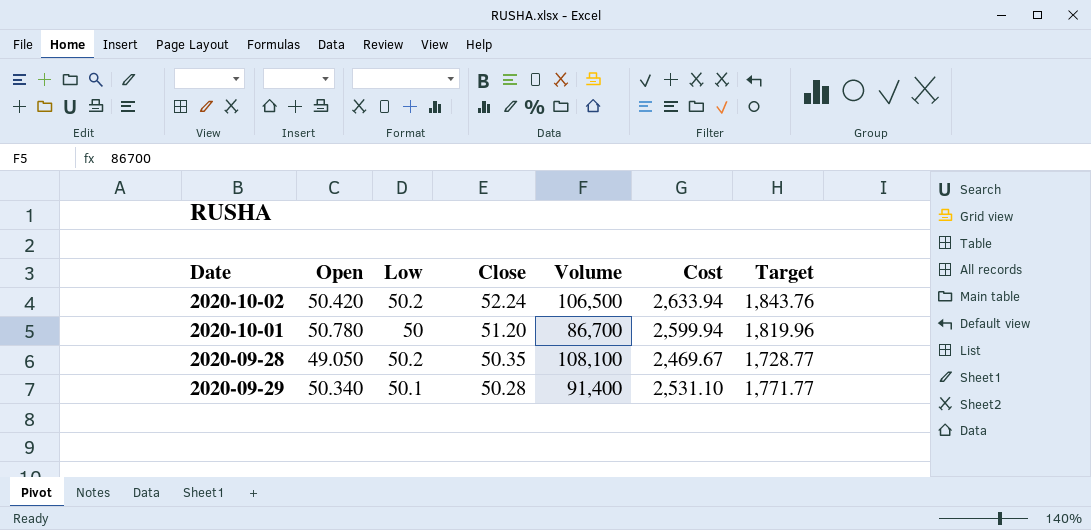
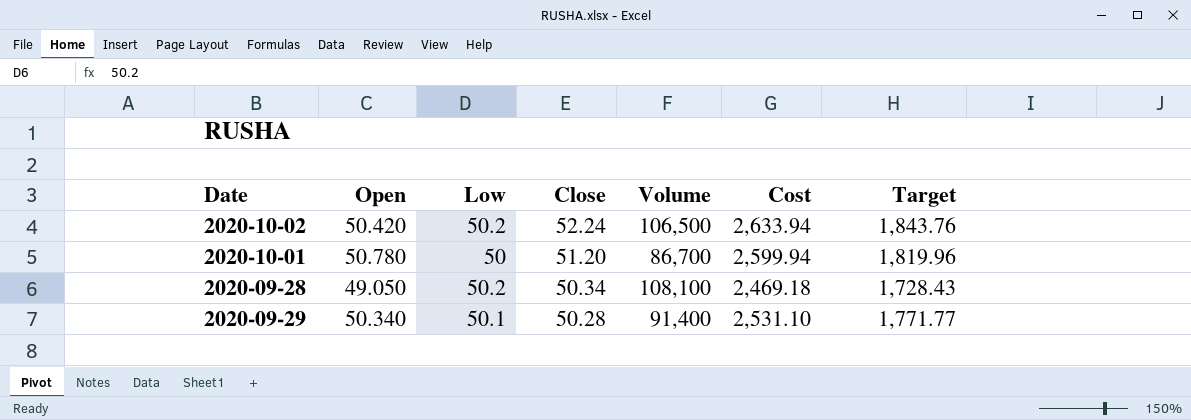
2020-09-28 | Close: 50.35 -> 50.34
2020-09-28 | Cost: 2,469.67 -> 2,469.18
2020-09-28 | Target: 1,728.77 -> 1,728.43

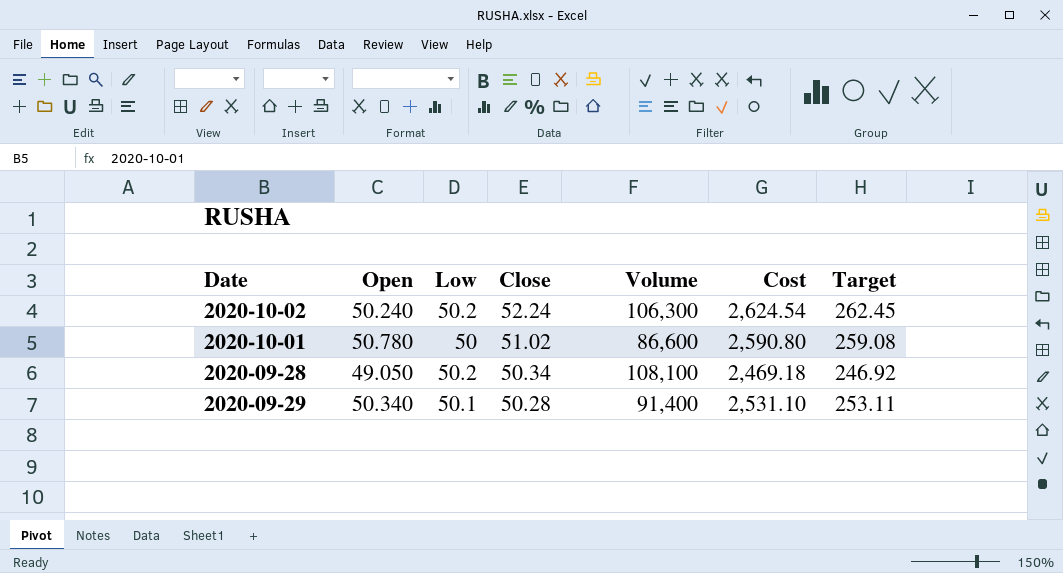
column Target | formula: [Cost] * 0.7 -> [Cost] * 0.1
2020-10-02 | Open: 50.420 -> 50.240
2020-10-02 | Volume: 106,500 -> 106,300
2020-10-02 | Cost: 2,633.94 -> 2,624.54
2020-10-01 | Close: 51.20 -> 51.02
2020-10-01 | Volume: 86,700 -> 86,600
2020-10-01 | Cost: 2,599.94 -> 2,590.80

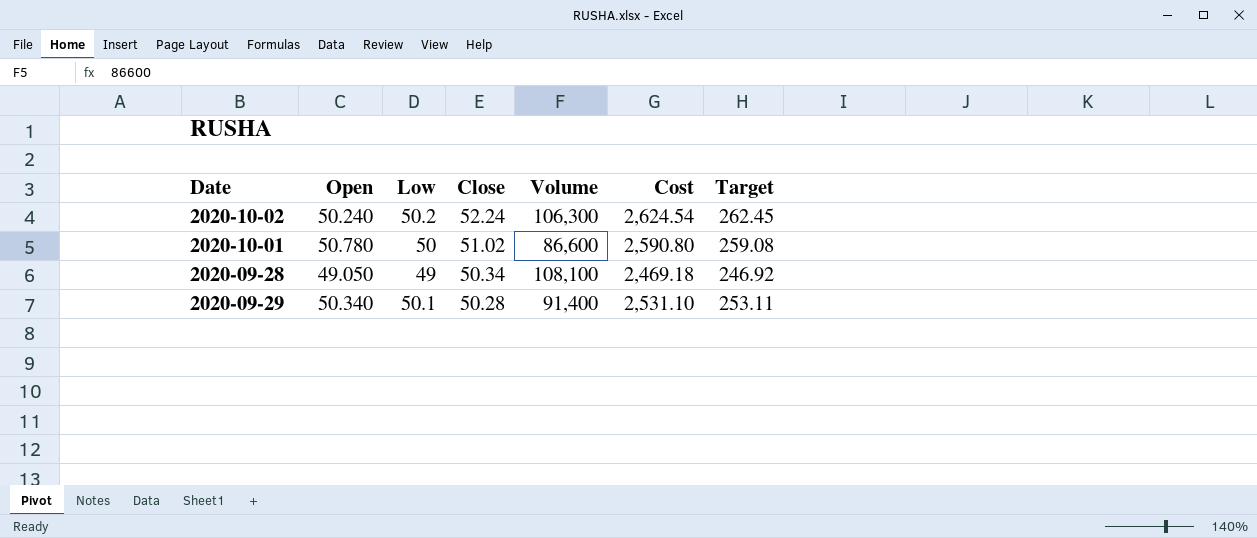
2020-09-28 | Low: 50.2 -> 49

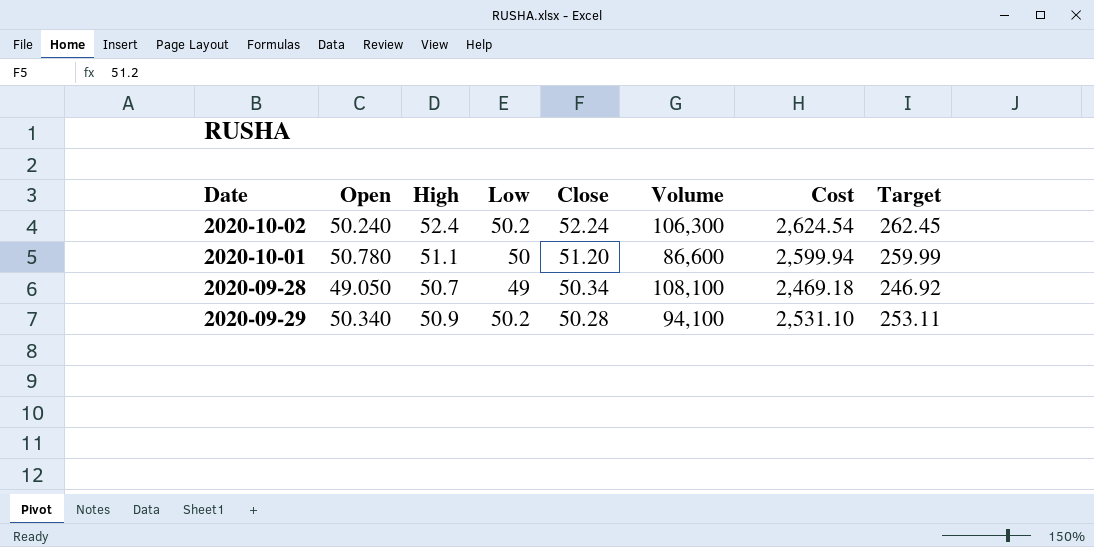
column High | position: none -> 3
2020-10-01 | Close: 51.02 -> 51.20
2020-10-01 | Cost: 2,590.80 -> 2,599.94
2020-10-01 | Target: 259.08 -> 259.99
2020-09-29 | Low: 50.1 -> 50.2
2020-09-29 | Volume: 91,400 -> 94,100

